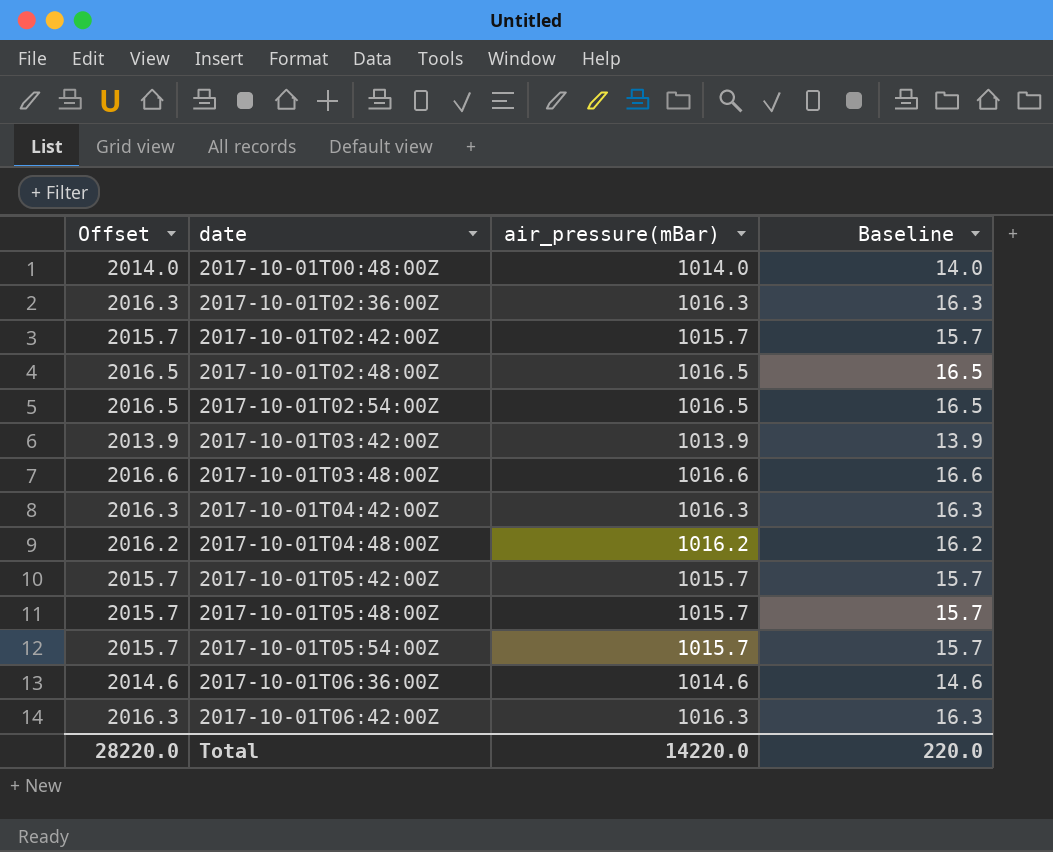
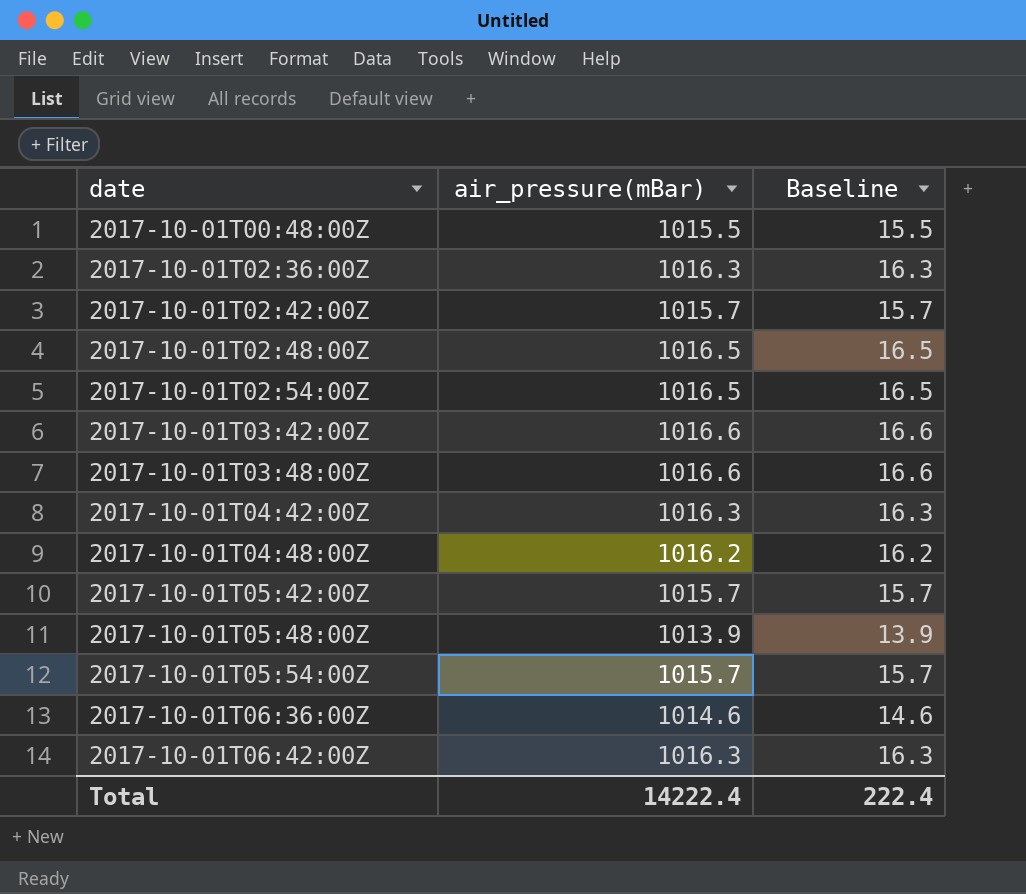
column Offset | formula: [air_pressure(mBar)] + 1000 -> none
2017-10-01T00:48:00Z | air_pressure(mBar): 1014.0 -> 1015.5
2017-10-01T00:48:00Z | Baseline: 14.0 -> 15.5
2017-10-01T03:42:00Z | air_pressure(mBar): 1013.9 -> 1016.6
2017-10-01T03:42:00Z | Baseline: 13.9 -> 16.6
2017-10-01T05:48:00Z | air_pressure(mBar): 1015.7 -> 1013.9
2017-10-01T05:48:00Z | Baseline: 15.7 -> 13.9
Total | air_pressure(mBar): 14220.0 -> 14222.4
Total | Baseline: 220.0 -> 222.4

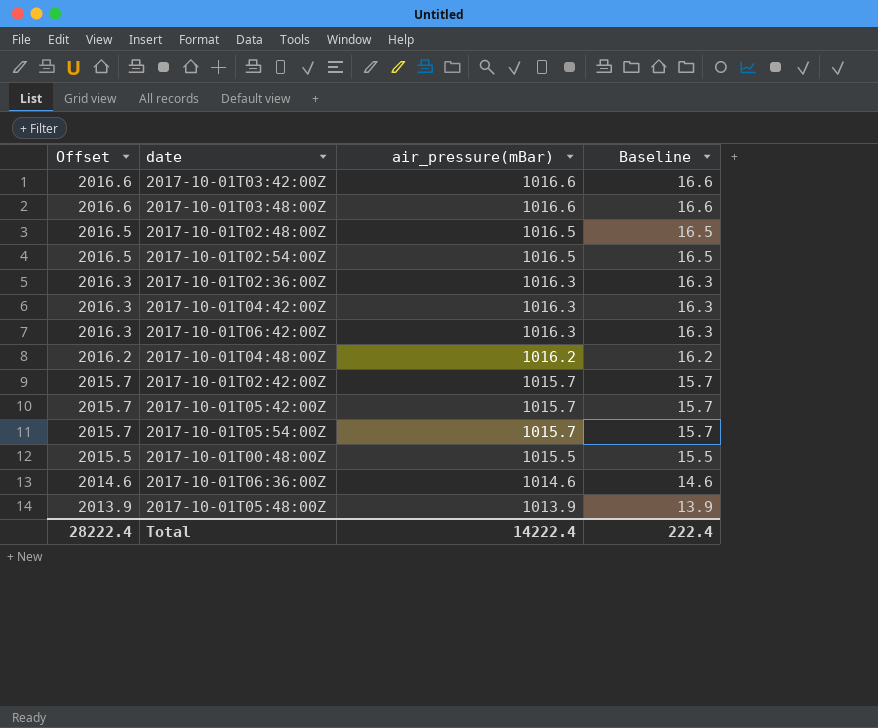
row order: date ascending -> Offset descending
column Offset | formula: none -> [air_pressure(mBar)] + 1000

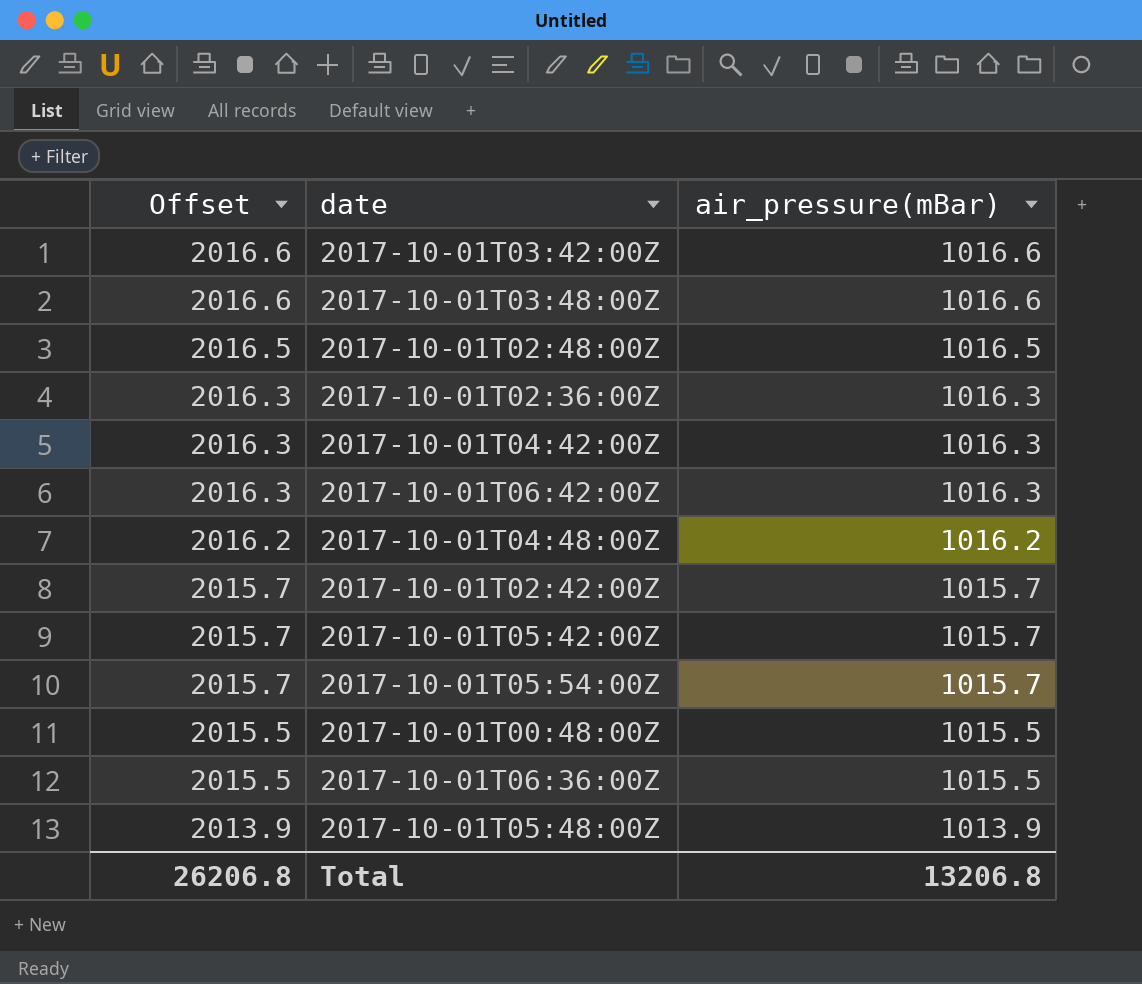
column Baseline | formula: [air_pressure(mBar)] - 1000 -> none
row 2017-10-01T02:54:00Z: 2016.5 | 1016.5 | 16.5 -> none
2017-10-01T06:36:00Z | Offset: 2014.6 -> 2015.5
2017-10-01T06:36:00Z | air_pressure(mBar): 1014.6 -> 1015.5
Total | Offset: 28222.4 -> 26206.8
Total | air_pressure(mBar): 14222.4 -> 13206.8

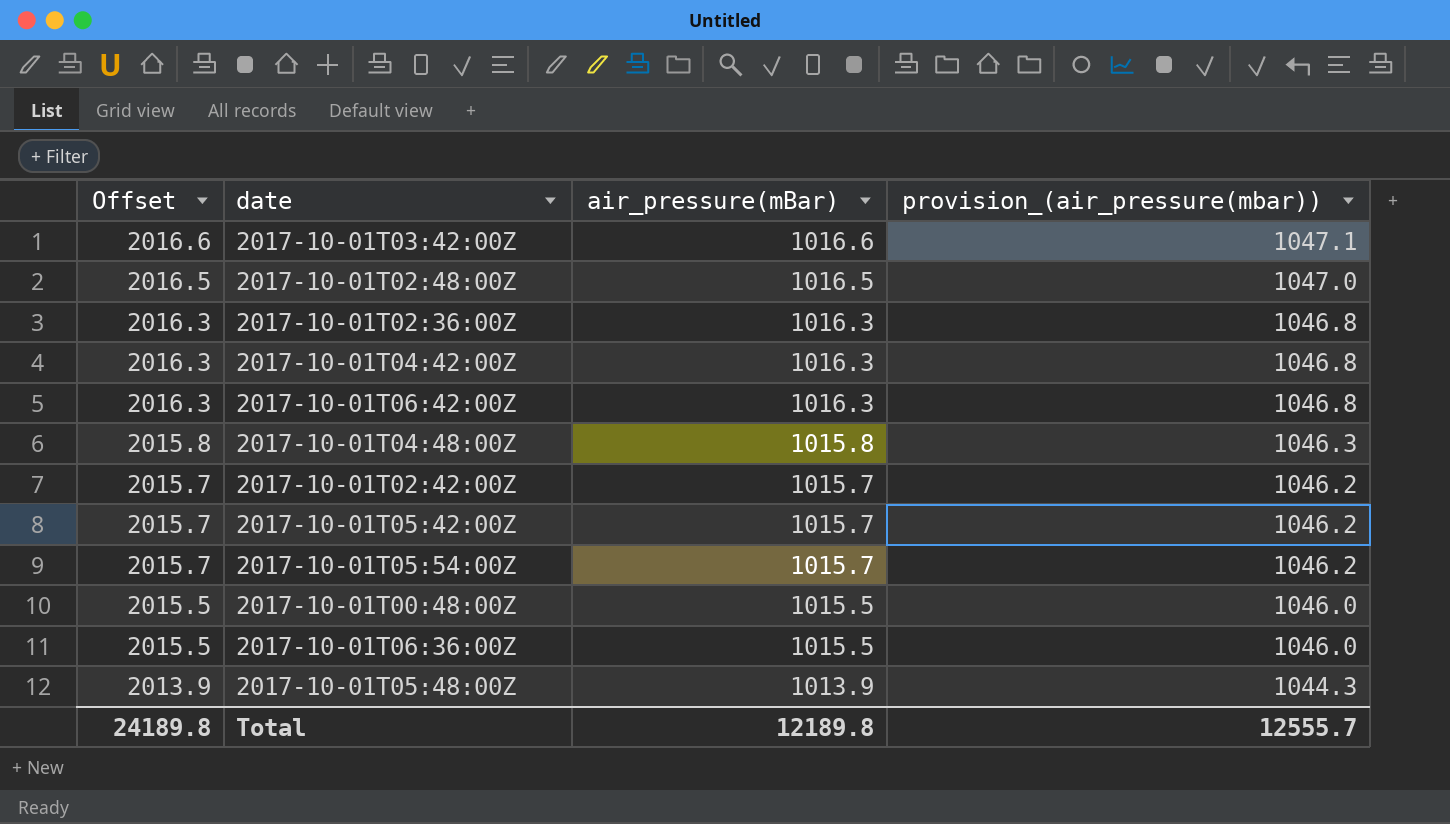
column provision_(air_pressure(mbar)) | formula: none -> [air_pressure(mBar)] * 1.03
row 2017-10-01T03:48:00Z: 2016.6 | 1016.6 -> none
2017-10-01T04:48:00Z | Offset: 2016.2 -> 2015.8
2017-10-01T04:48:00Z | air_pressure(mBar): 1016.2 -> 1015.8
Total | Offset: 26206.8 -> 24189.8
Total | air_pressure(mBar): 13206.8 -> 12189.8

